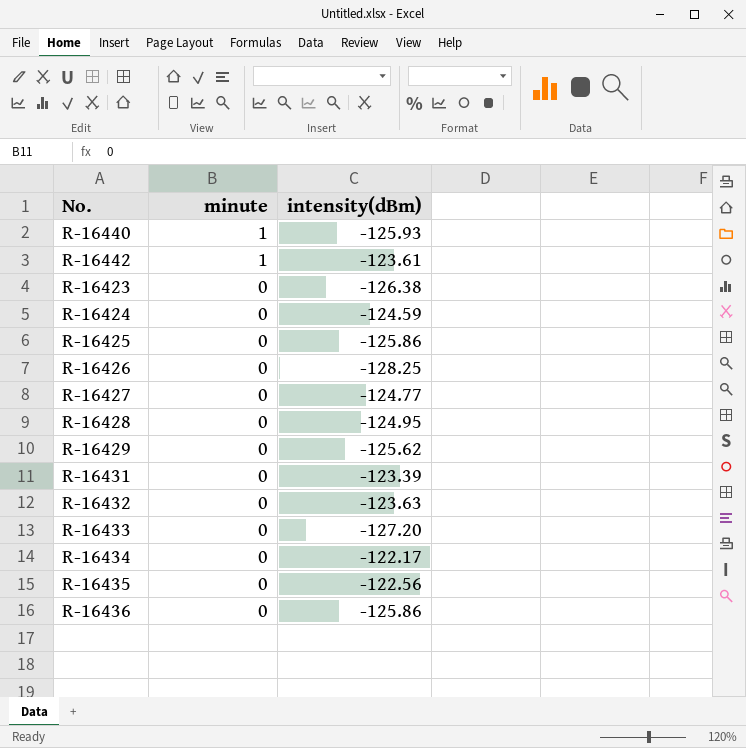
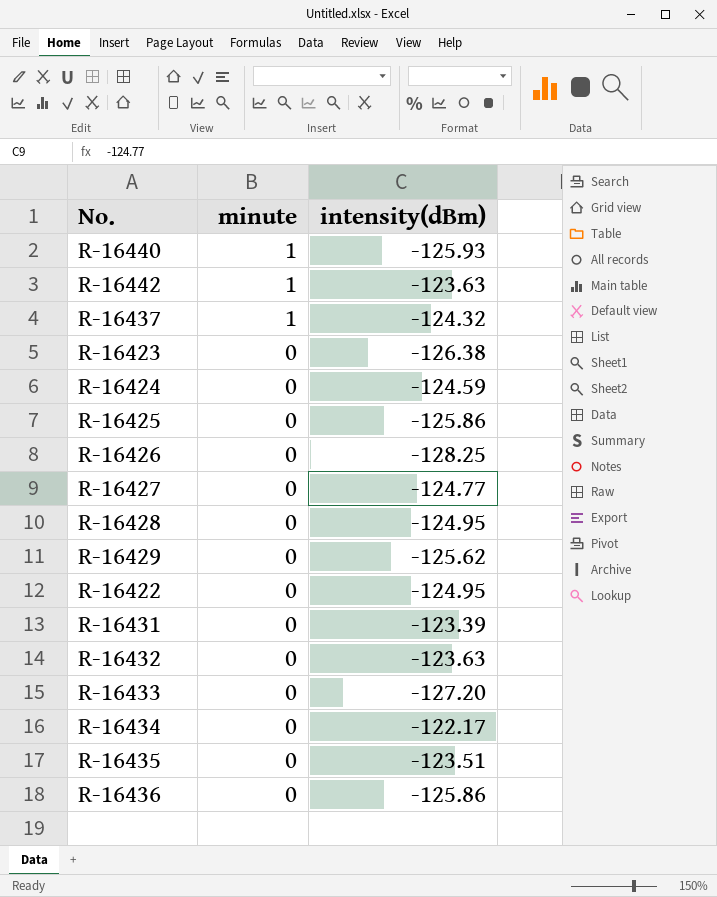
R-16442 | intensity(dBm): -123.61 -> -123.63
row R-16437: none -> 1 | -124.32
row R-16422: none -> 0 | -124.95
R-16435 | intensity(dBm): -122.56 -> -123.51

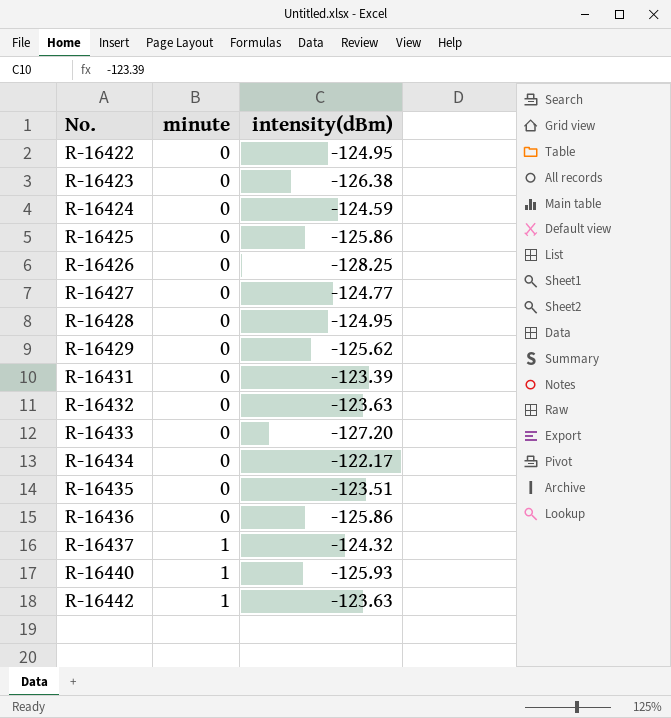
row order: minute descending -> No. ascending

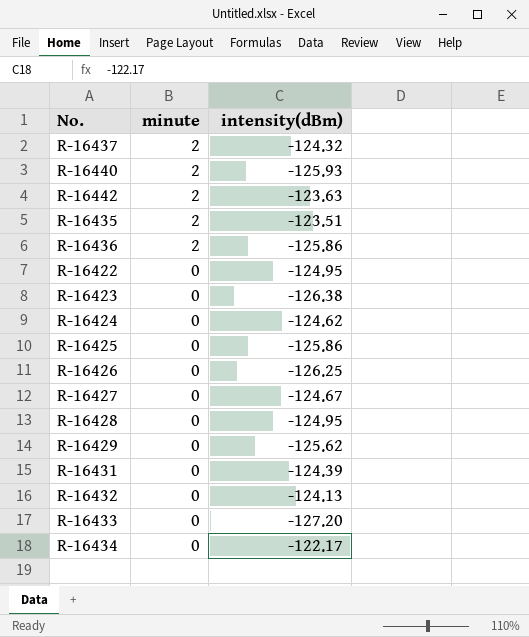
row order: No. ascending -> minute descending
R-16437 | minute: 1 -> 2
R-16440 | minute: 1 -> 2
R-16442 | minute: 1 -> 2
R-16435 | minute: 0 -> 2
R-16436 | minute: 0 -> 2
R-16424 | intensity(dBm): -124.59 -> -124.62
R-16426 | intensity(dBm): -128.25 -> -126.25
R-16427 | intensity(dBm): -124.77 -> -124.67
R-16431 | intensity(dBm): -123.39 -> -124.39
R-16432 | intensity(dBm): -123.63 -> -124.13

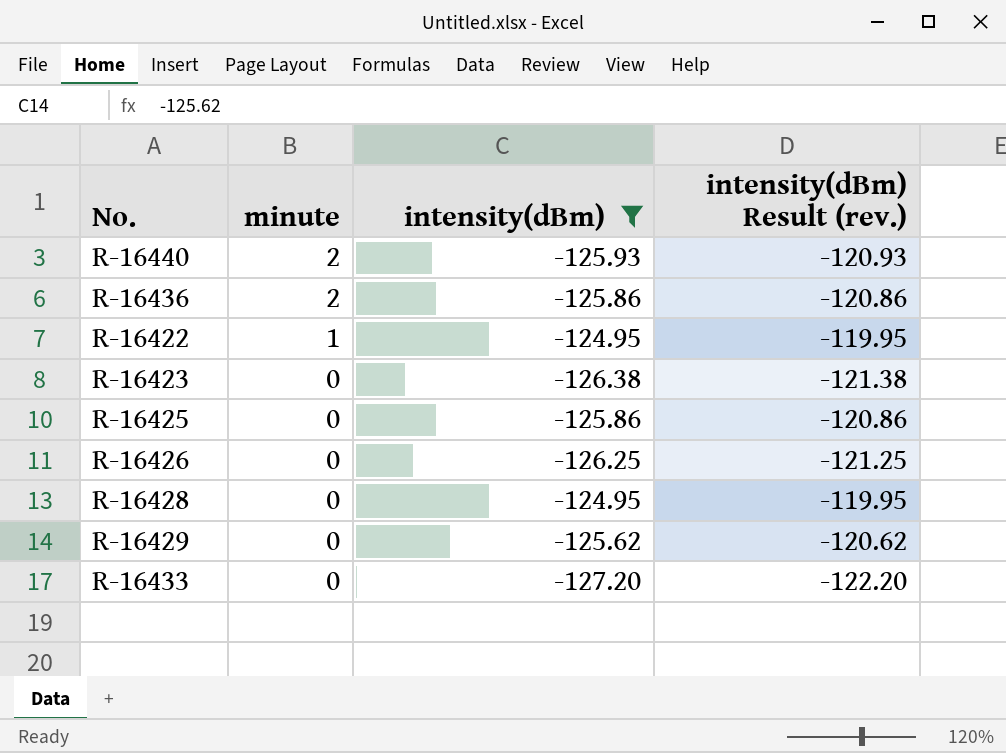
filter: none -> intensity(dBm) <= -124.95
column intensity(dBm) Result (rev.) | formula: none -> [intensity(dBm)] + 5
R-16422 | minute: 0 -> 1

